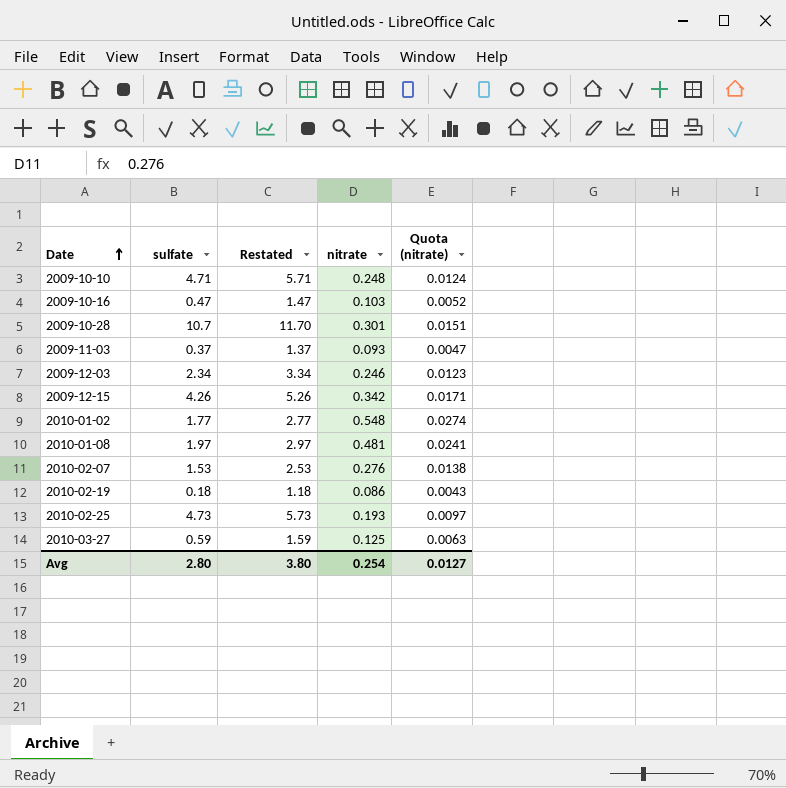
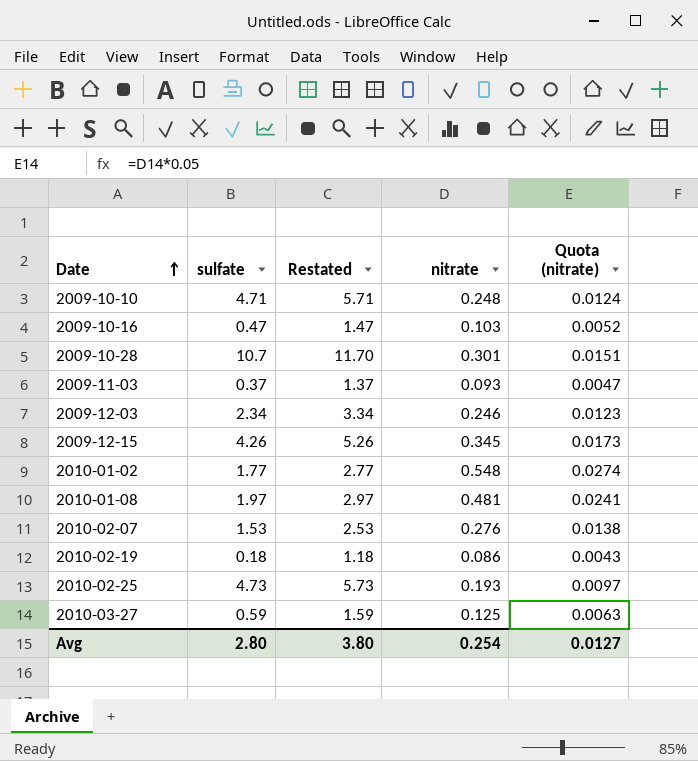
2009-12-15 | nitrate: 0.342 -> 0.345
2009-12-15 | Quota (nitrate): 0.0171 -> 0.0173

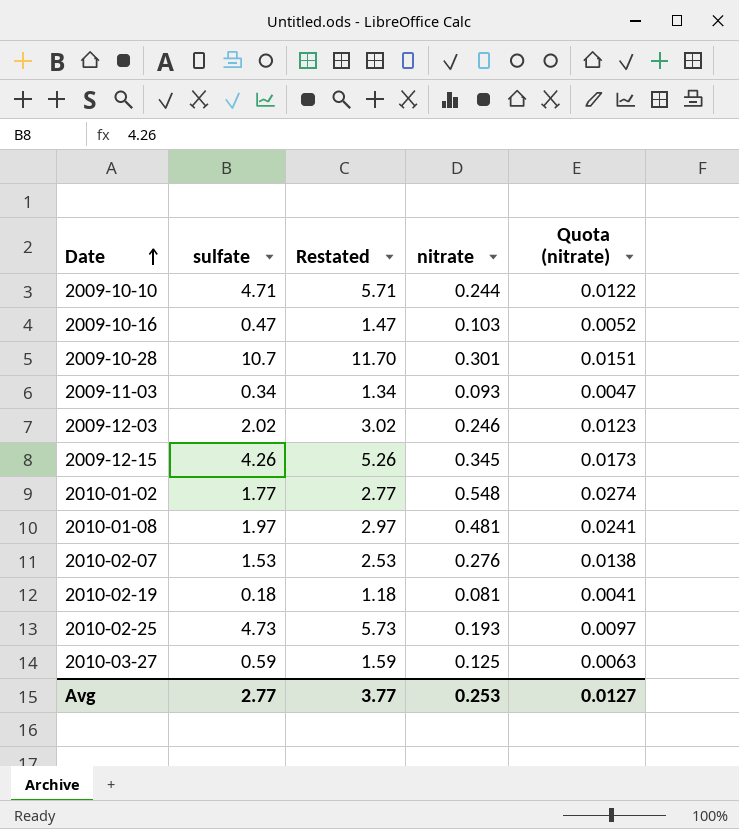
2009-10-10 | nitrate: 0.248 -> 0.244
2009-10-10 | Quota (nitrate): 0.0124 -> 0.0122
2009-11-03 | sulfate: 0.37 -> 0.34
2009-11-03 | Restated: 1.37 -> 1.34
2009-12-03 | sulfate: 2.34 -> 2.02
2009-12-03 | Restated: 3.34 -> 3.02
2010-02-19 | nitrate: 0.086 -> 0.081
2010-02-19 | Quota (nitrate): 0.0043 -> 0.0041
Avg | sulfate: 2.80 -> 2.77
Avg | Restated: 3.80 -> 3.77
Avg | nitrate: 0.254 -> 0.253

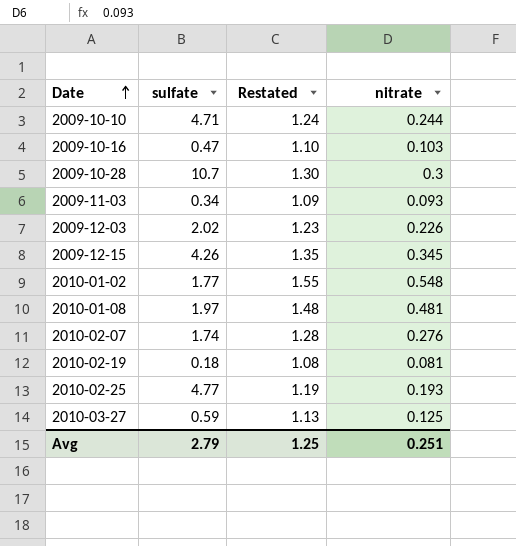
column Quota (nitrate) | formula: [nitrate] * 0.05 -> none
column Restated | formula: [sulfate] + 1 -> [nitrate] + 1
2009-10-28 | nitrate: 0.301 -> 0.3
2009-12-03 | nitrate: 0.246 -> 0.226
2010-02-07 | sulfate: 1.53 -> 1.74
2010-02-25 | sulfate: 4.73 -> 4.77
Avg | sulfate: 2.77 -> 2.79
Avg | Restated: 3.77 -> 1.25
Avg | nitrate: 0.253 -> 0.251

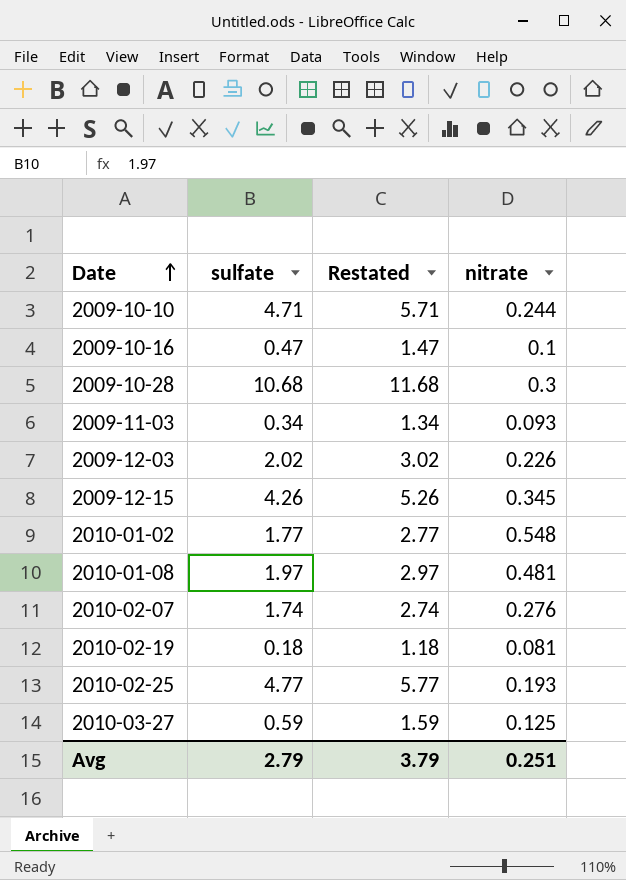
column Restated | formula: [nitrate] + 1 -> [sulfate] + 1
2009-10-16 | nitrate: 0.103 -> 0.1
2009-10-28 | sulfate: 10.7 -> 10.68
Avg | Restated: 1.25 -> 3.79

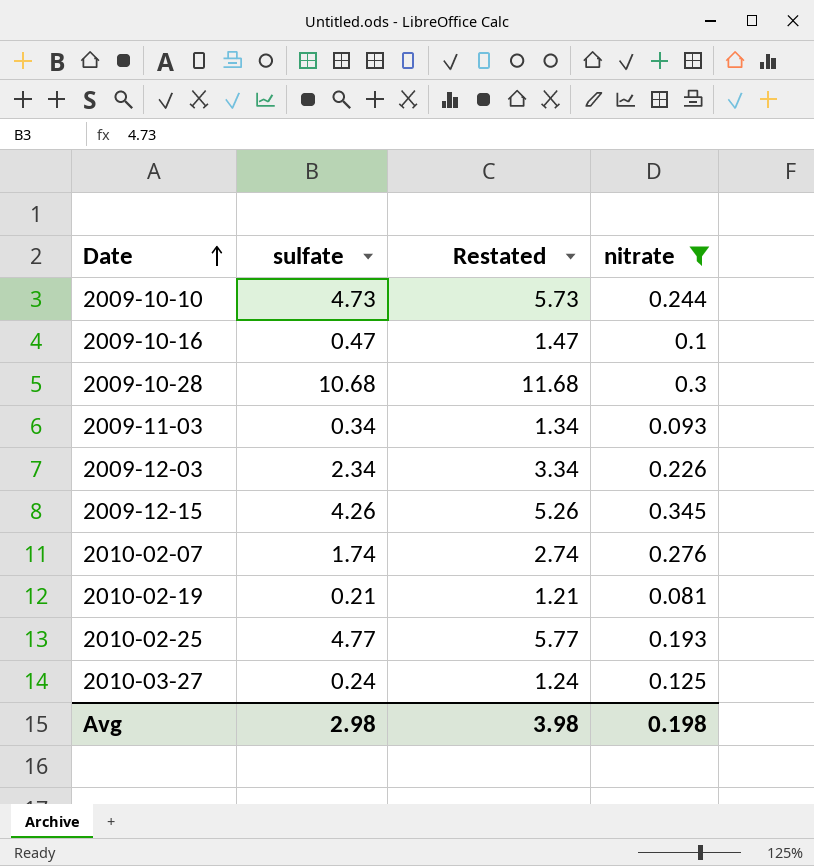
filter: none -> nitrate <= 0.345
2009-10-10 | sulfate: 4.71 -> 4.73
2009-10-10 | Restated: 5.71 -> 5.73
2009-12-03 | sulfate: 2.02 -> 2.34
2009-12-03 | Restated: 3.02 -> 3.34
2010-02-19 | sulfate: 0.18 -> 0.21
2010-02-19 | Restated: 1.18 -> 1.21
2010-03-27 | sulfate: 0.59 -> 0.24
2010-03-27 | Restated: 1.59 -> 1.24
Avg | sulfate: 2.79 -> 2.98
Avg | Restated: 3.79 -> 3.98
Avg | nitrate: 0.251 -> 0.198

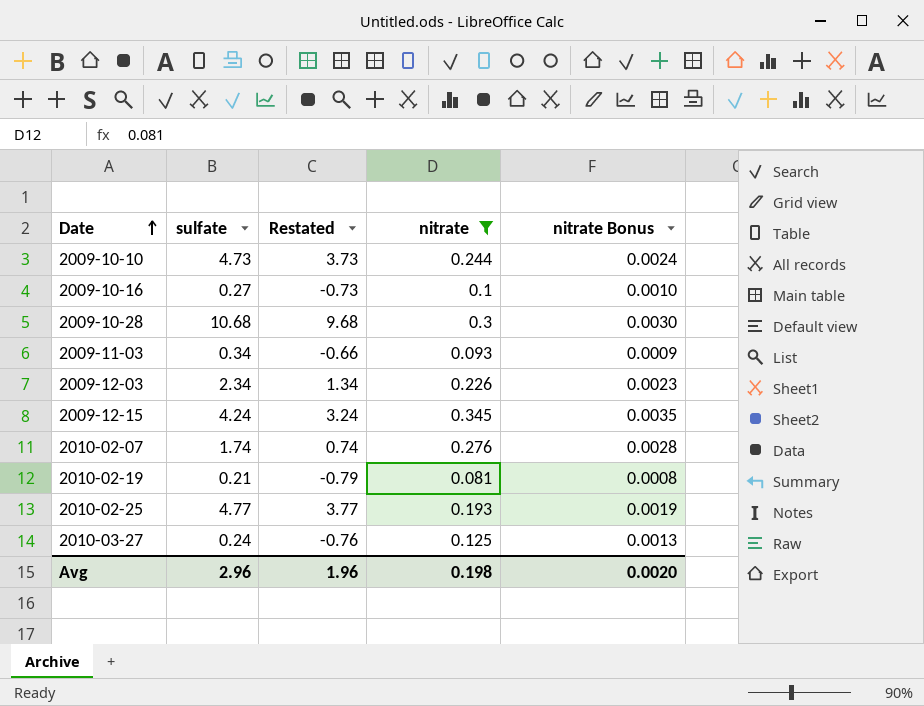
column Restated | formula: [sulfate] + 1 -> [sulfate] - 1
column nitrate Bonus | formula: none -> [nitrate] * 0.01
2009-10-16 | sulfate: 0.47 -> 0.27
2009-12-15 | sulfate: 4.26 -> 4.24
Avg | sulfate: 2.98 -> 2.96
Avg | Restated: 3.98 -> 1.96

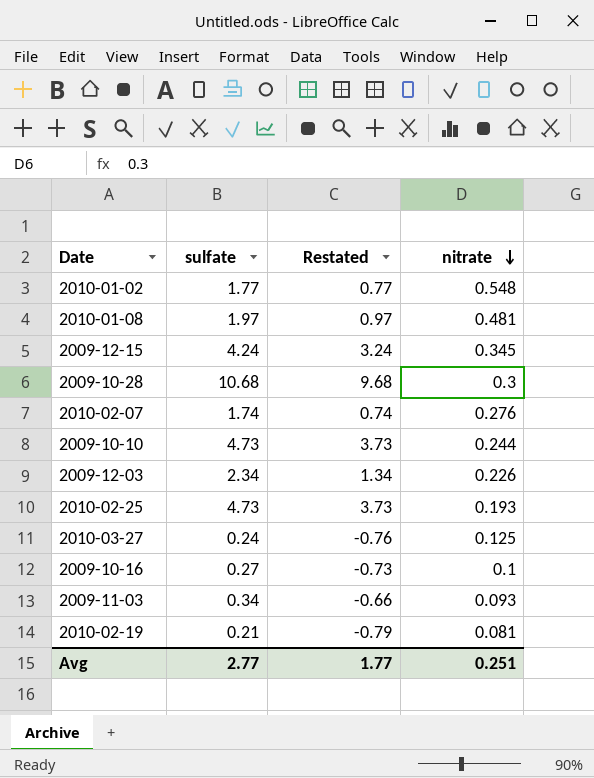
filter: nitrate <= 0.345 -> none
row order: Date ascending -> nitrate descending
column nitrate Bonus | formula: [nitrate] * 0.01 -> none
2010-02-25 | sulfate: 4.77 -> 4.73
2010-02-25 | Restated: 3.77 -> 3.73
Avg | sulfate: 2.96 -> 2.77
Avg | Restated: 1.96 -> 1.77
Avg | nitrate: 0.198 -> 0.251

